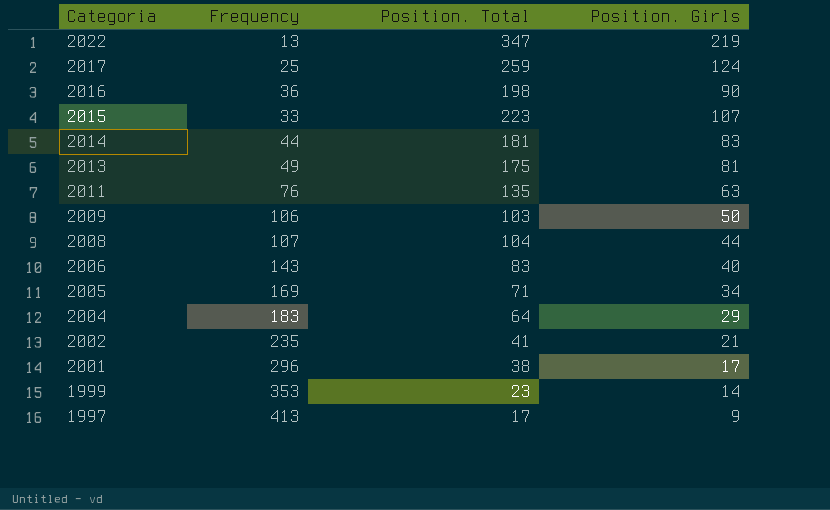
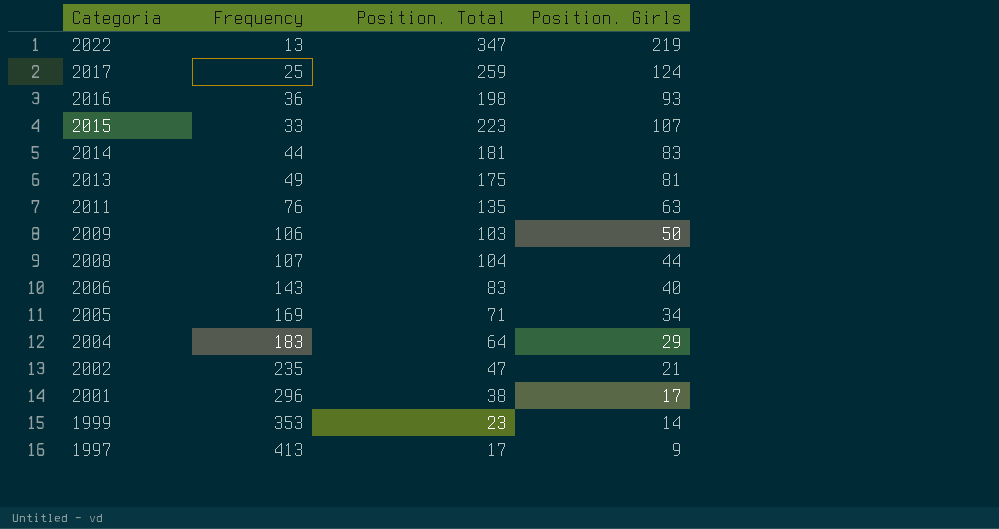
2016 | Position. Girls: 90 -> 93
2002 | Position. Total: 41 -> 47

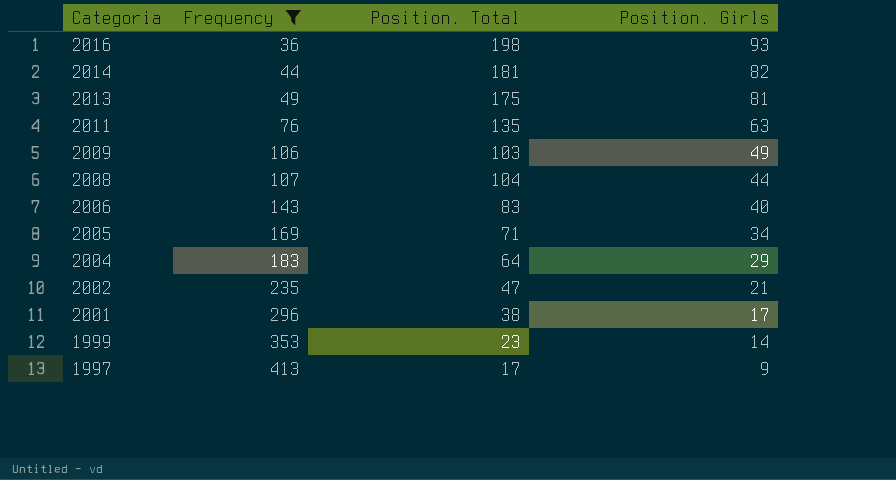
filter: none -> Frequency >= 36
2014 | Position. Girls: 83 -> 82
2009 | Position. Girls: 50 -> 49

